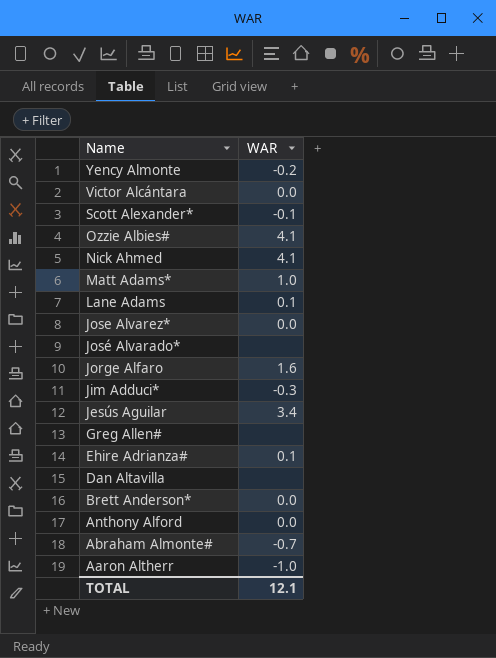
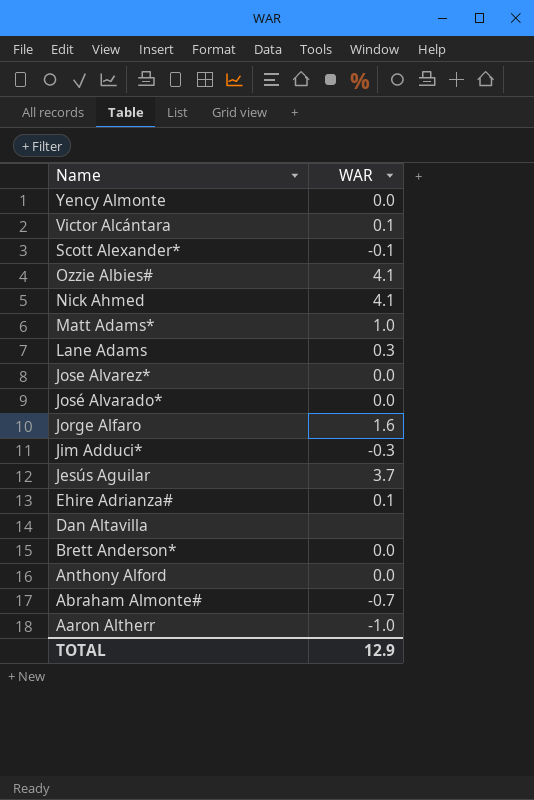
row Greg Allen#: none -> none
Yency Almonte | WAR: -0.2 -> 0.0
Victor Alcántara | WAR: 0.0 -> 0.1
Lane Adams | WAR: 0.1 -> 0.3
José Alvarado* | WAR: none -> 0.0
Jesús Aguilar | WAR: 3.4 -> 3.7
TOTAL | WAR: 12.1 -> 12.9

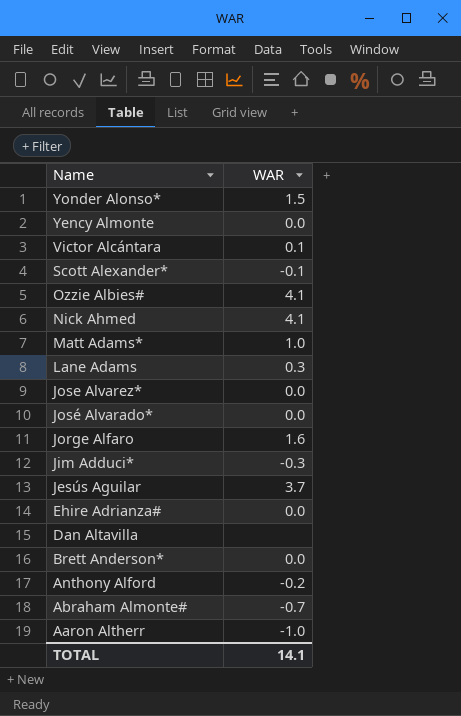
row Yonder Alonso*: none -> 1.5
Ehire Adrianza# | WAR: 0.1 -> 0.0
Anthony Alford | WAR: 0.0 -> -0.2
TOTAL | WAR: 12.9 -> 14.1

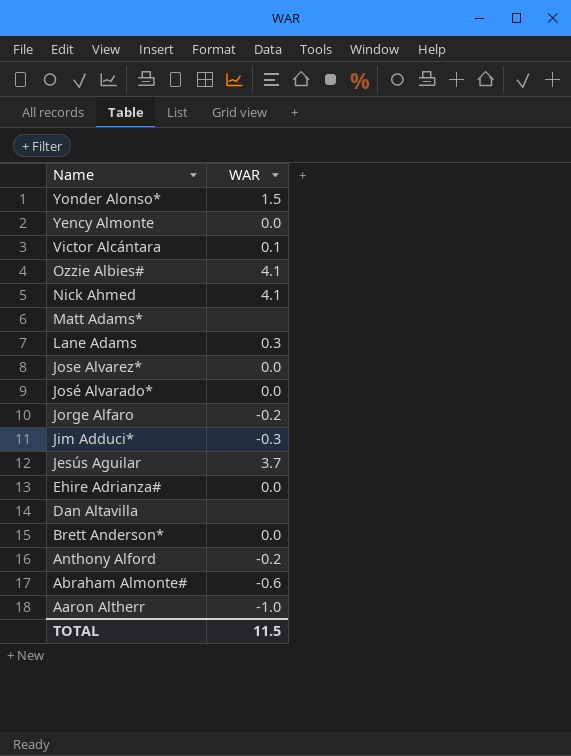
row Scott Alexander*: -0.1 -> none
Matt Adams* | WAR: 1.0 -> none
Jorge Alfaro | WAR: 1.6 -> -0.2
Abraham Almonte# | WAR: -0.7 -> -0.6
TOTAL | WAR: 14.1 -> 11.5

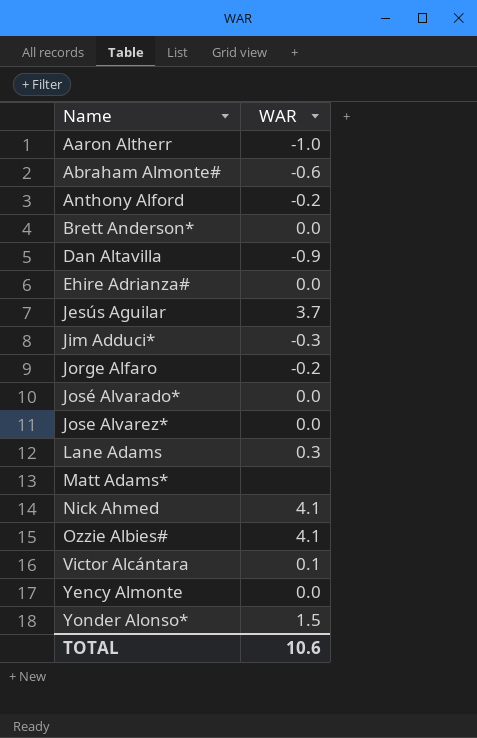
row order: Name descending -> Name ascending
Dan Altavilla | WAR: none -> -0.9
TOTAL | WAR: 11.5 -> 10.6

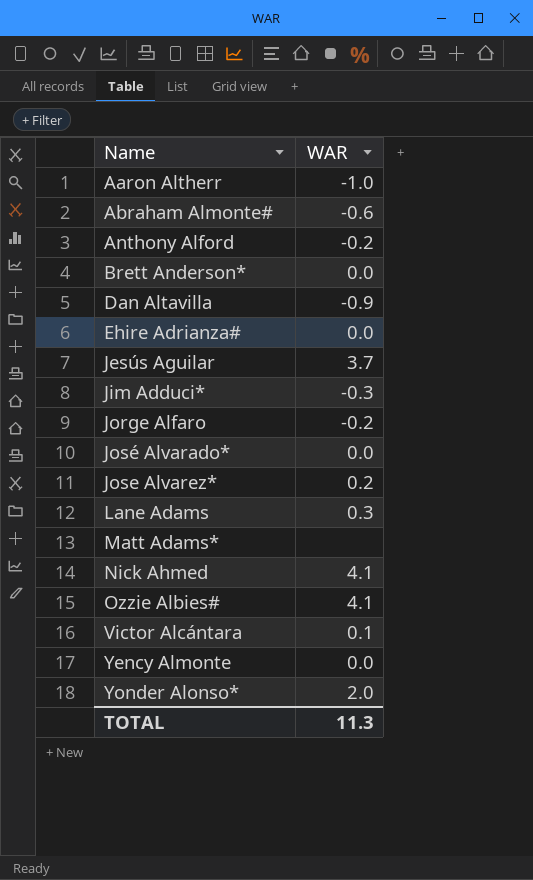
Jose Alvarez* | WAR: 0.0 -> 0.2
Yonder Alonso* | WAR: 1.5 -> 2.0
TOTAL | WAR: 10.6 -> 11.3

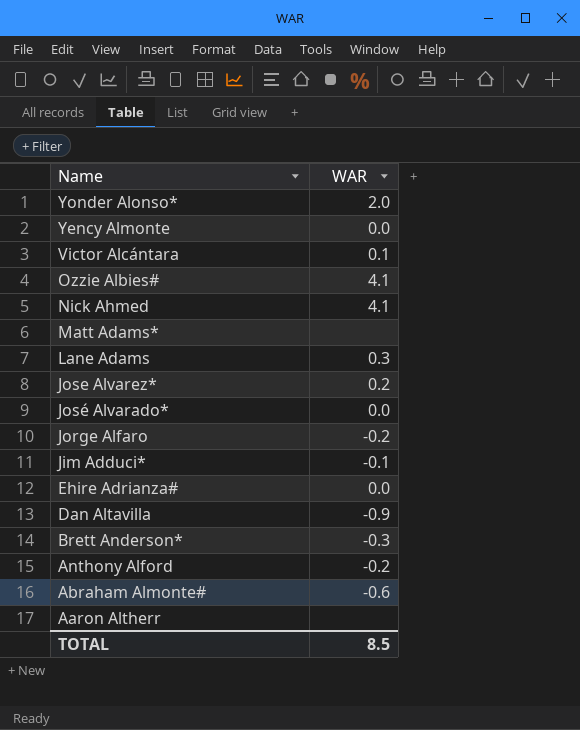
row order: Name ascending -> Name descending
row Jesús Aguilar: 3.7 -> none
Jim Adduci* | WAR: -0.3 -> -0.1
Brett Anderson* | WAR: 0.0 -> -0.3
Aaron Altherr | WAR: -1.0 -> none
TOTAL | WAR: 11.3 -> 8.5

